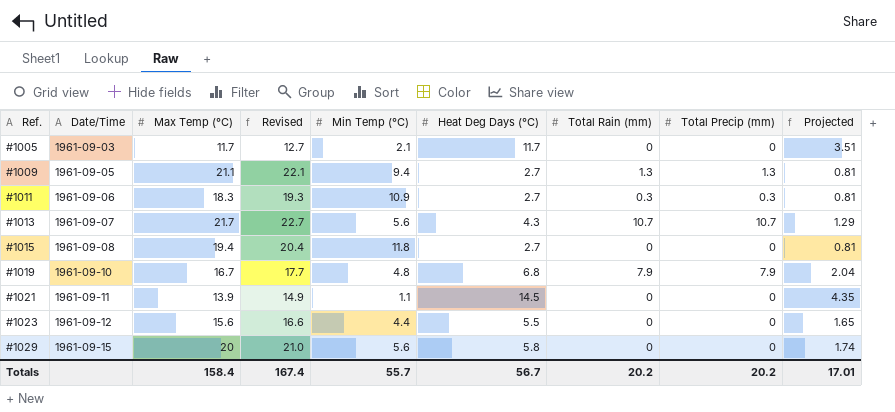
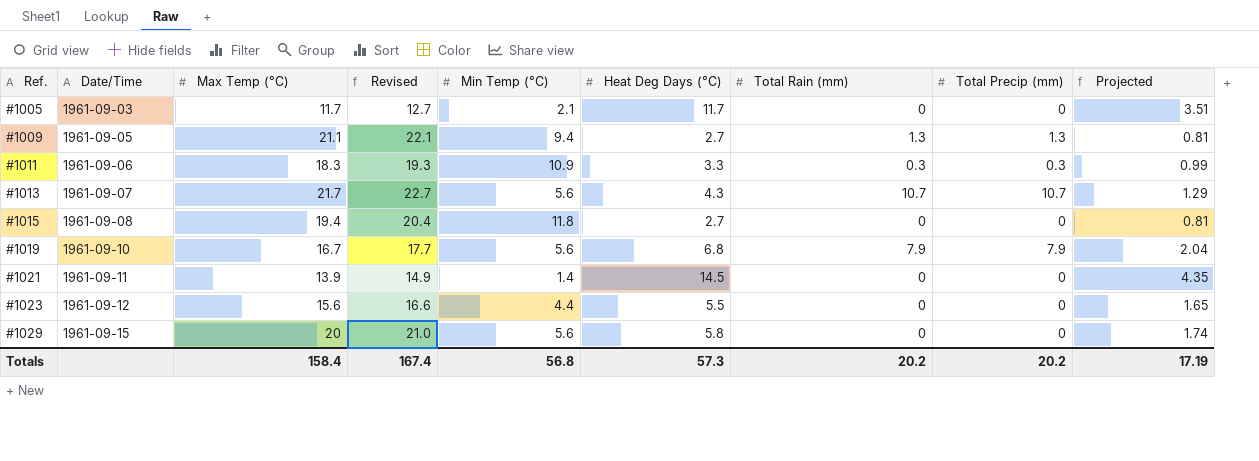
#1011 | Heat Deg Days (°C): 2.7 -> 3.3
#1011 | Projected: 0.81 -> 0.99
#1019 | Min Temp (°C): 4.8 -> 5.6
#1021 | Min Temp (°C): 1.1 -> 1.4
Totals | Min Temp (°C): 55.7 -> 56.8
Totals | Heat Deg Days (°C): 56.7 -> 57.3
Totals | Projected: 17.01 -> 17.19

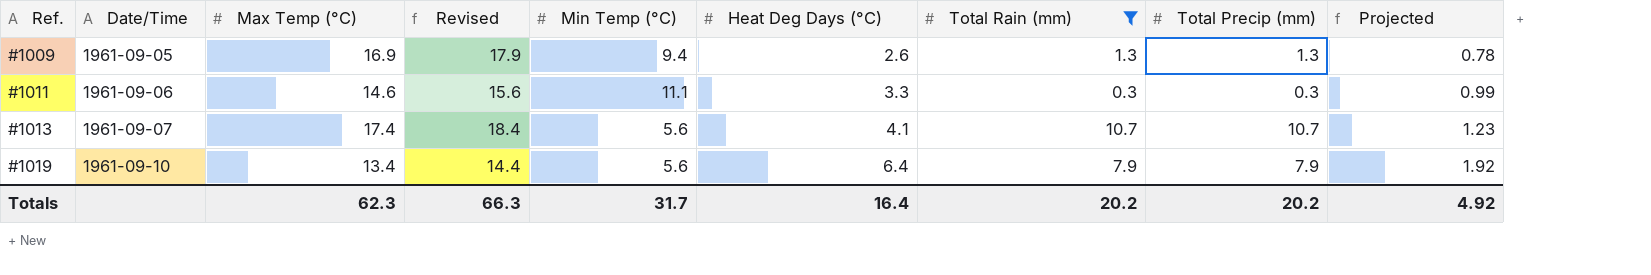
filter: none -> Total Rain (mm) != 0
#1009 | Max Temp (°C): 21.1 -> 16.9
#1009 | Revised: 22.1 -> 17.9
#1009 | Heat Deg Days (°C): 2.7 -> 2.6
#1009 | Projected: 0.81 -> 0.78
#1011 | Max Temp (°C): 18.3 -> 14.6
#1011 | Revised: 19.3 -> 15.6
#1011 | Min Temp (°C): 10.9 -> 11.1
#1013 | Max Temp (°C): 21.7 -> 17.4
#1013 | Revised: 22.7 -> 18.4
#1013 | Heat Deg Days (°C): 4.3 -> 4.1
#1013 | Projected: 1.29 -> 1.23
#1019 | Max Temp (°C): 16.7 -> 13.4
#1019 | Revised: 17.7 -> 14.4
#1019 | Heat Deg Days (°C): 6.8 -> 6.4
#1019 | Projected: 2.04 -> 1.92
Totals | Max Temp (°C): 158.4 -> 62.3
Totals | Revised: 167.4 -> 66.3
Totals | Min Temp (°C): 56.8 -> 31.7
Totals | Heat Deg Days (°C): 57.3 -> 16.4
Totals | Projected: 17.19 -> 4.92

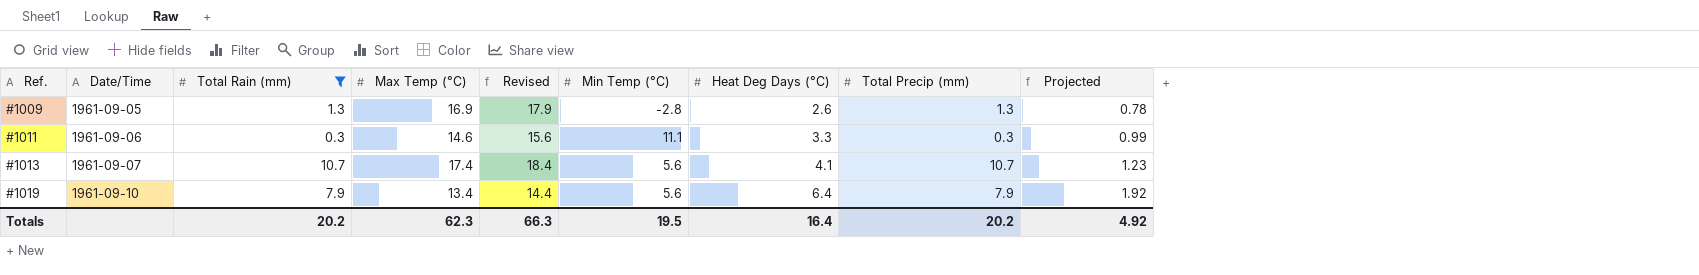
column Total Rain (mm) | position: 7 -> 3
#1009 | Min Temp (°C): 9.4 -> -2.8
Totals | Min Temp (°C): 31.7 -> 19.5

